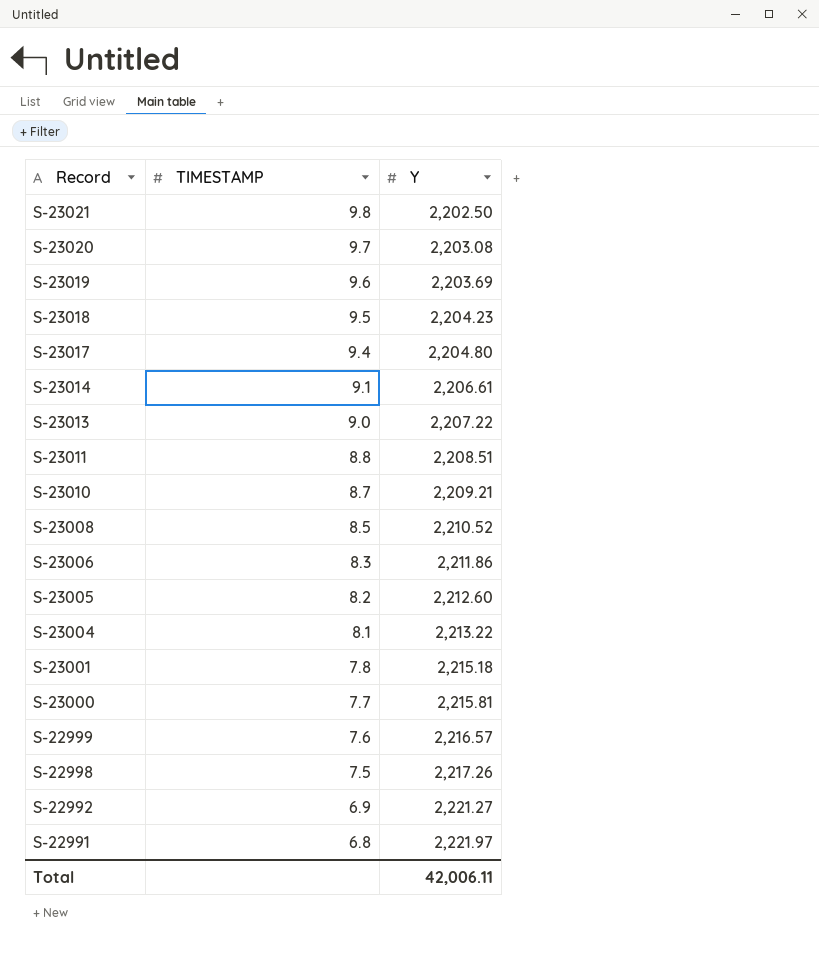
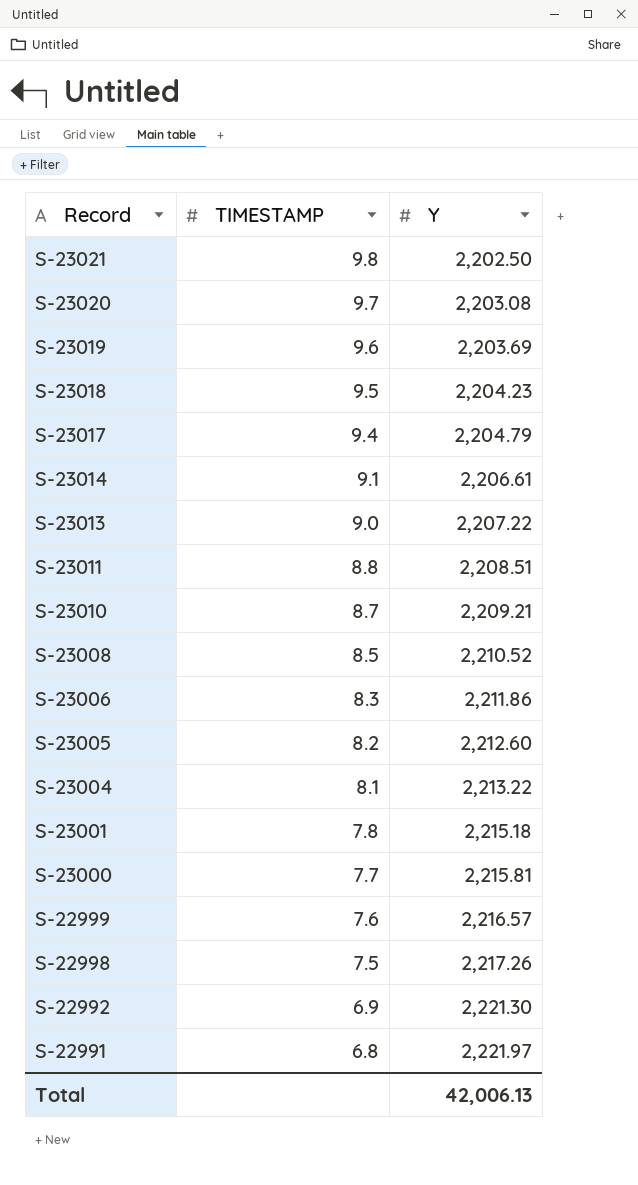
S-23017 | Y: 2,204.80 -> 2,204.79
S-22992 | Y: 2,221.27 -> 2,221.30
Total | Y: 42,006.11 -> 42,006.13

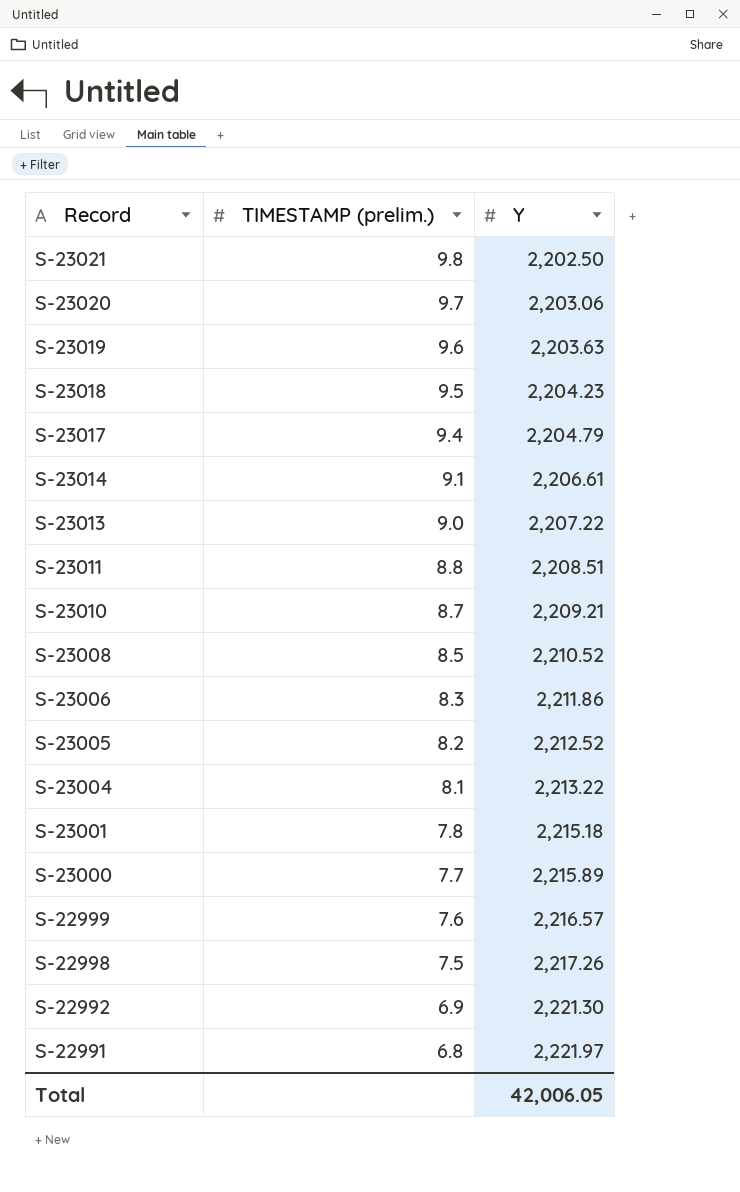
column name: TIMESTAMP -> TIMESTAMP (prelim.)
S-23020 | Y: 2,203.08 -> 2,203.06
S-23019 | Y: 2,203.69 -> 2,203.63
S-23005 | Y: 2,212.60 -> 2,212.52
S-23000 | Y: 2,215.81 -> 2,215.89
Total | Y: 42,006.13 -> 42,006.05

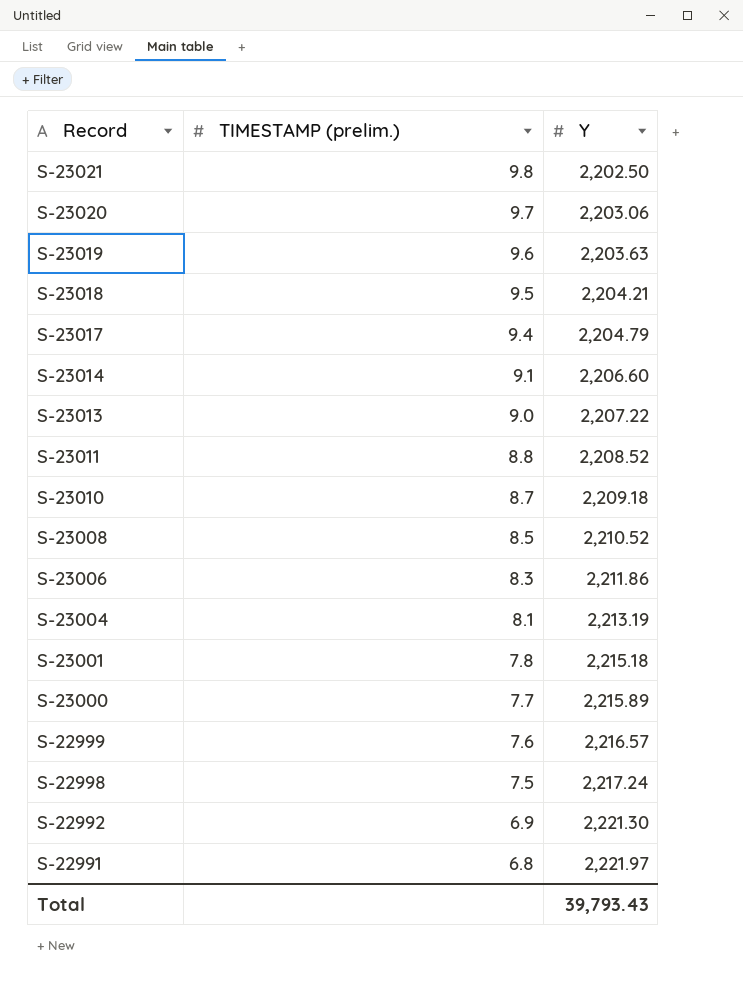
row S-23005: 8.2 | 2,212.52 -> none
S-23018 | Y: 2,204.23 -> 2,204.21
S-23014 | Y: 2,206.61 -> 2,206.60
S-23011 | Y: 2,208.51 -> 2,208.52
S-23010 | Y: 2,209.21 -> 2,209.18
S-23004 | Y: 2,213.22 -> 2,213.19
S-22998 | Y: 2,217.26 -> 2,217.24
Total | Y: 42,006.05 -> 39,793.43

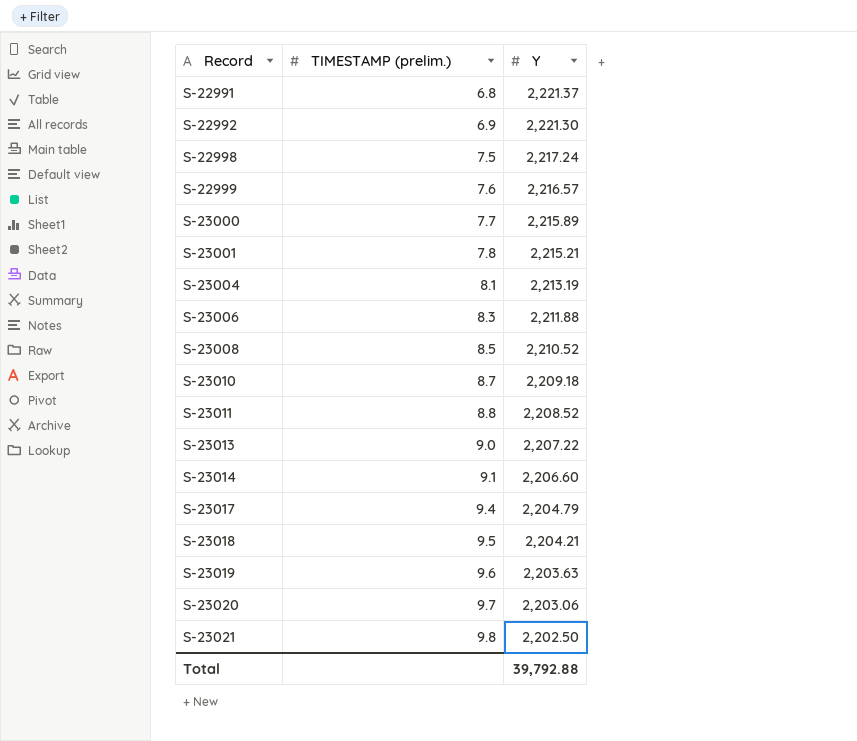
row order: Record descending -> Record ascending
S-22991 | Y: 2,221.97 -> 2,221.37
S-23001 | Y: 2,215.18 -> 2,215.21
S-23006 | Y: 2,211.86 -> 2,211.88
Total | Y: 39,793.43 -> 39,792.88

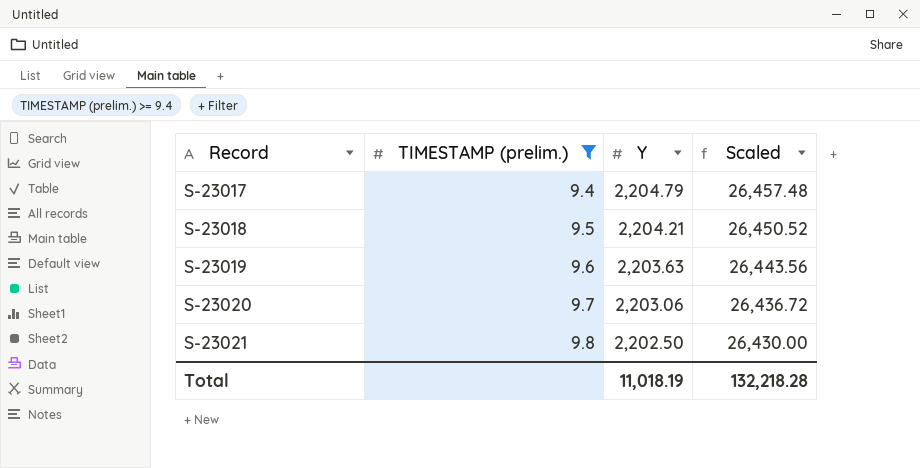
filter: none -> TIMESTAMP (prelim.) >= 9.4
column Scaled | formula: none -> [Y] * 12
Total | Y: 39,792.88 -> 11,018.19

